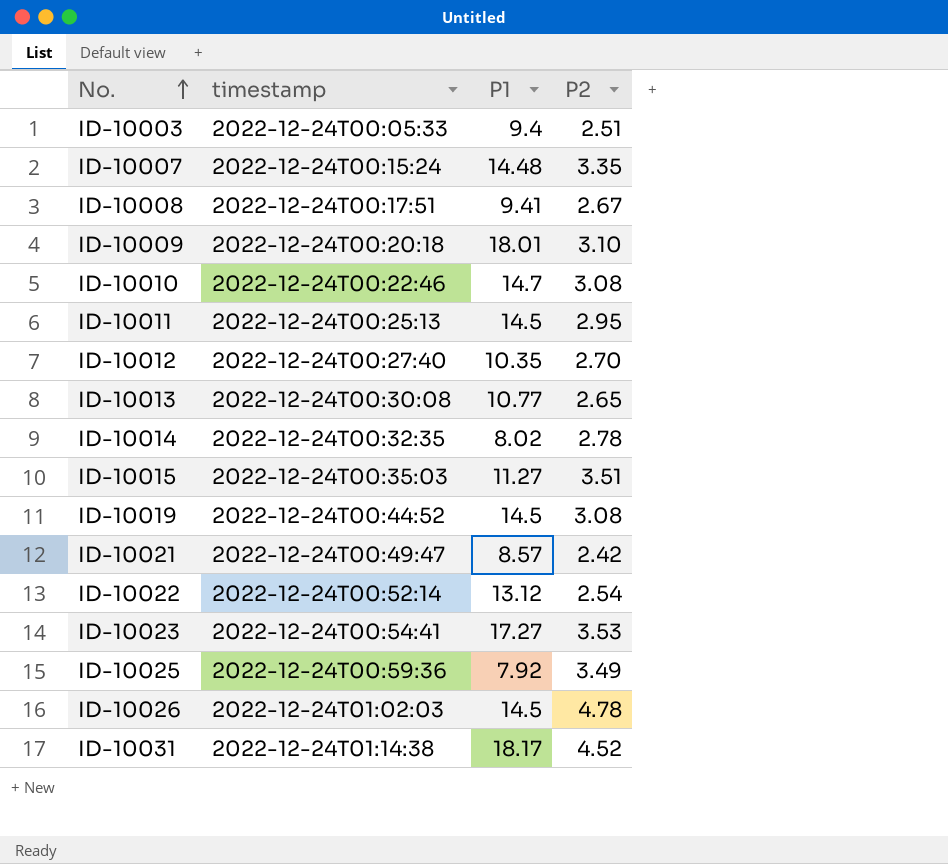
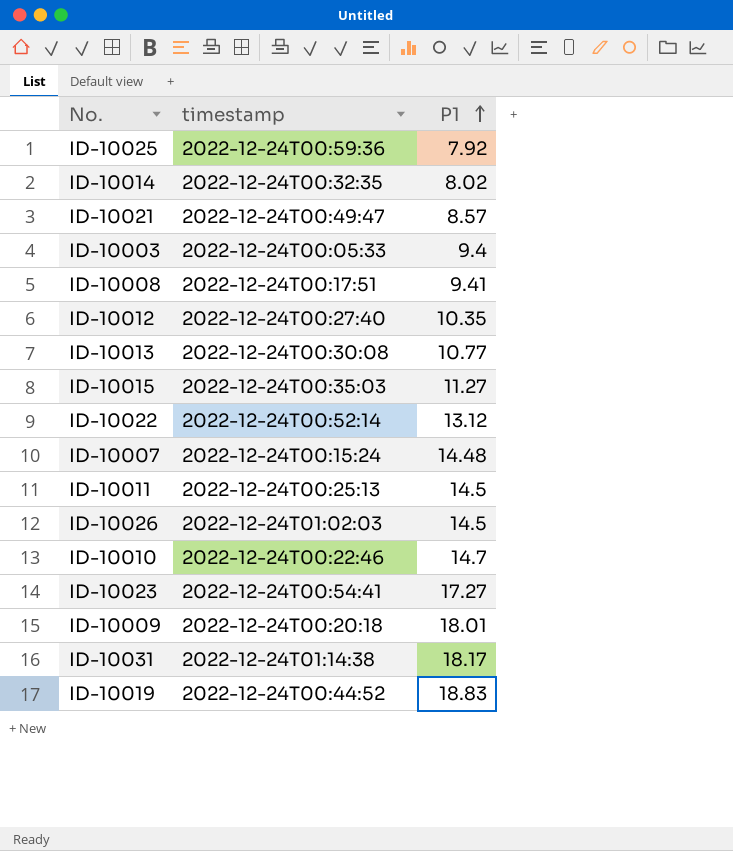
row order: No. ascending -> P1 ascending
column P2 | position: 4 -> none
ID-10019 | P1: 14.5 -> 18.83

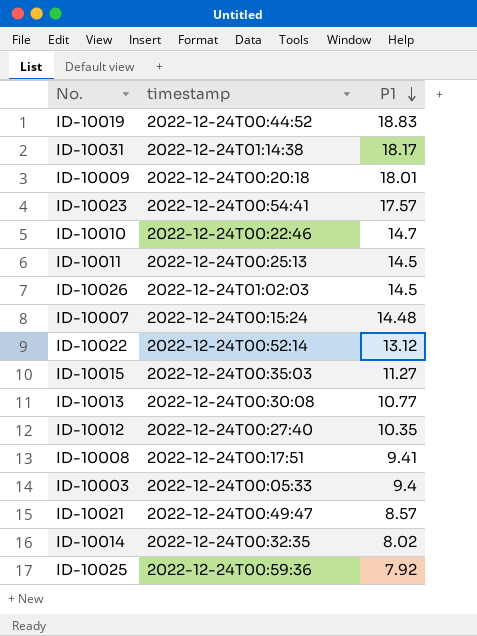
row order: P1 ascending -> P1 descending
ID-10023 | P1: 17.27 -> 17.57

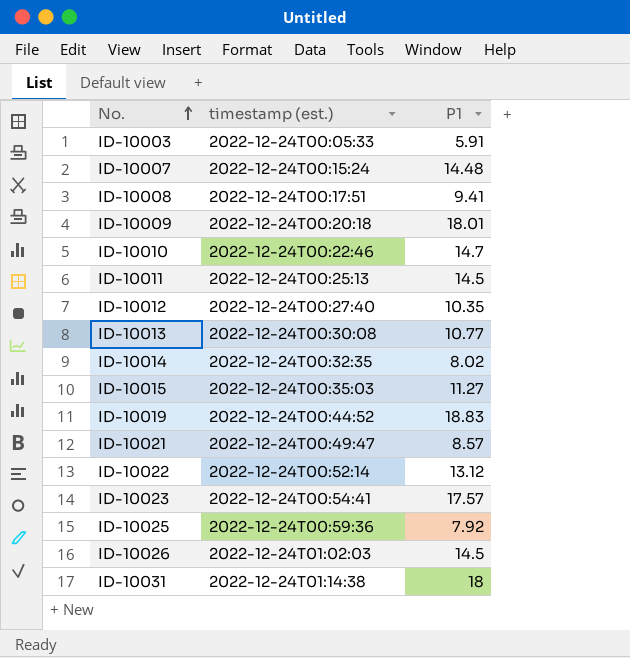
row order: P1 descending -> No. ascending
column name: timestamp -> timestamp (est.)
ID-10003 | P1: 9.4 -> 5.91
ID-10031 | P1: 18.17 -> 18

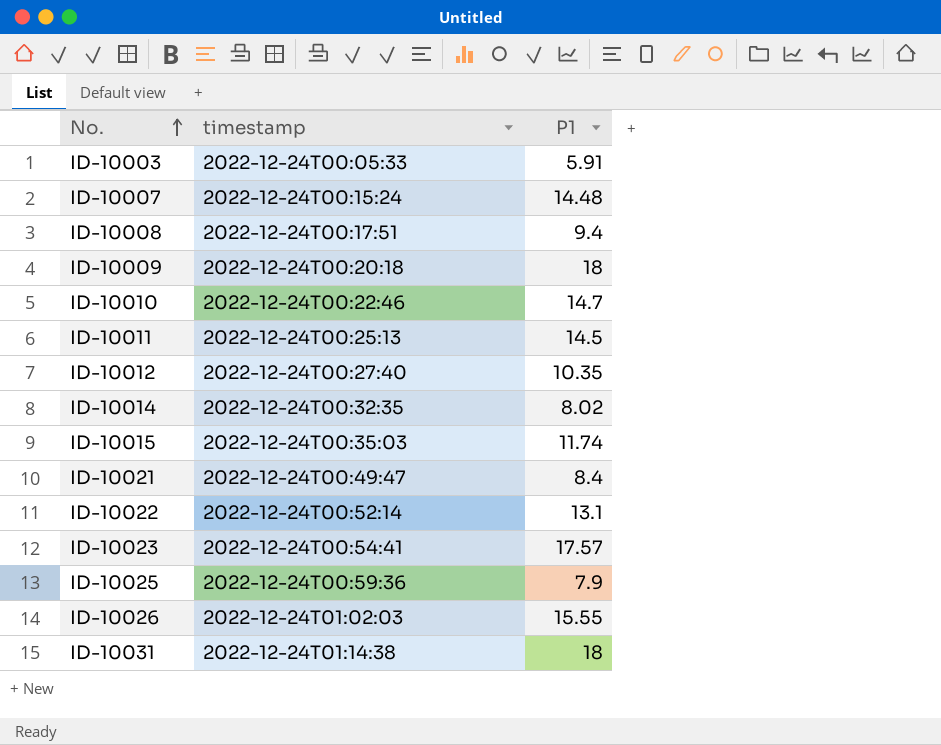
column name: timestamp (est.) -> timestamp
row ID-10013: 2022-12-24T00:30:08 | 10.77 -> none
row ID-10019: 2022-12-24T00:44:52 | 18.83 -> none
ID-10008 | P1: 9.41 -> 9.4
ID-10009 | P1: 18.01 -> 18
ID-10015 | P1: 11.27 -> 11.74
ID-10021 | P1: 8.57 -> 8.4
ID-10022 | P1: 13.12 -> 13.1
ID-10025 | P1: 7.92 -> 7.9
ID-10026 | P1: 14.5 -> 15.55

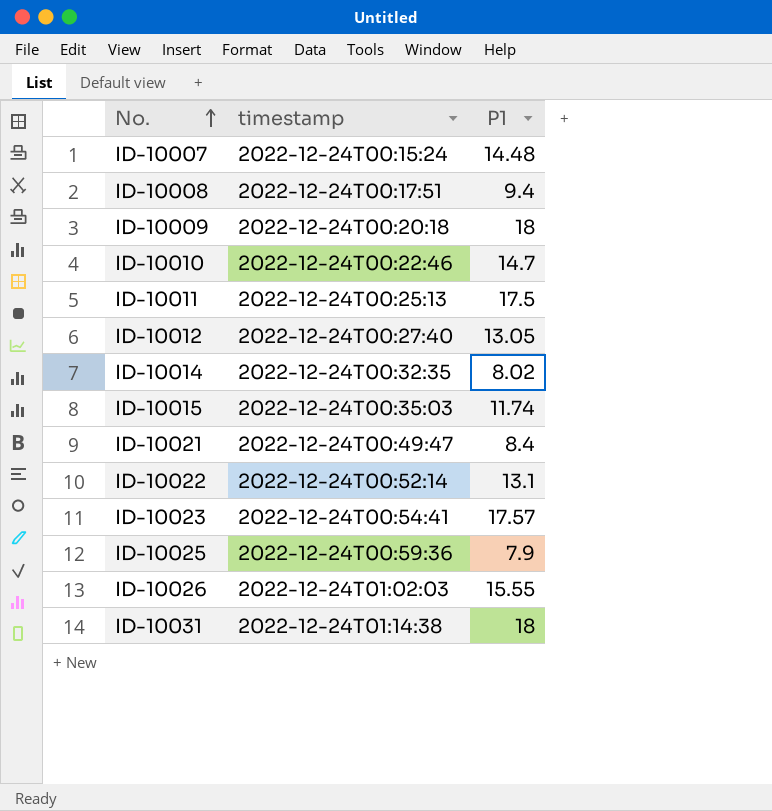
row ID-10003: 2022-12-24T00:05:33 | 5.91 -> none
ID-10011 | P1: 14.5 -> 17.5
ID-10012 | P1: 10.35 -> 13.05

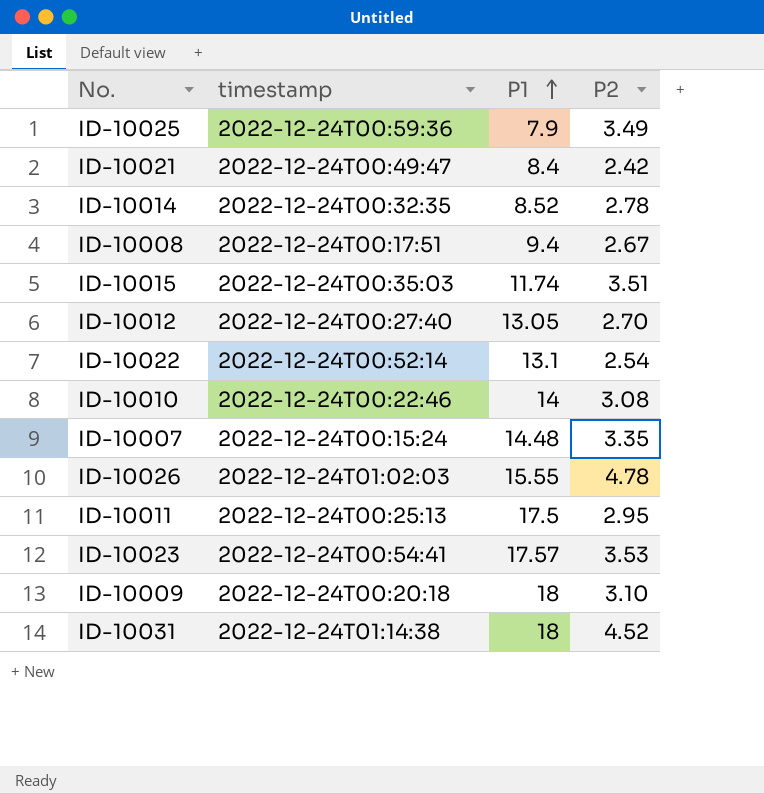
row order: No. ascending -> P1 ascending
column P2 | position: none -> 4
ID-10014 | P1: 8.02 -> 8.52
ID-10010 | P1: 14.7 -> 14

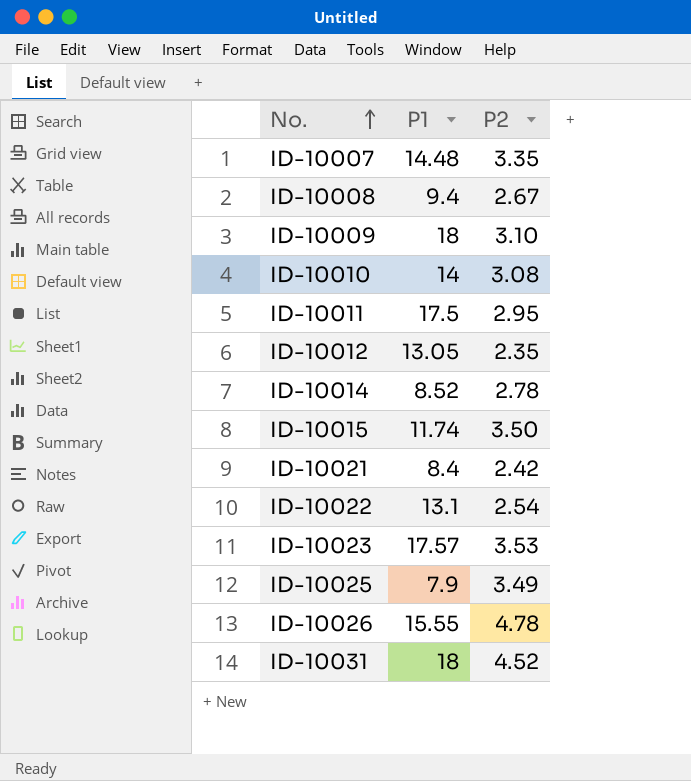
row order: P1 ascending -> No. ascending
column timestamp | position: 2 -> none
ID-10012 | P2: 2.70 -> 2.35
ID-10015 | P2: 3.51 -> 3.50

